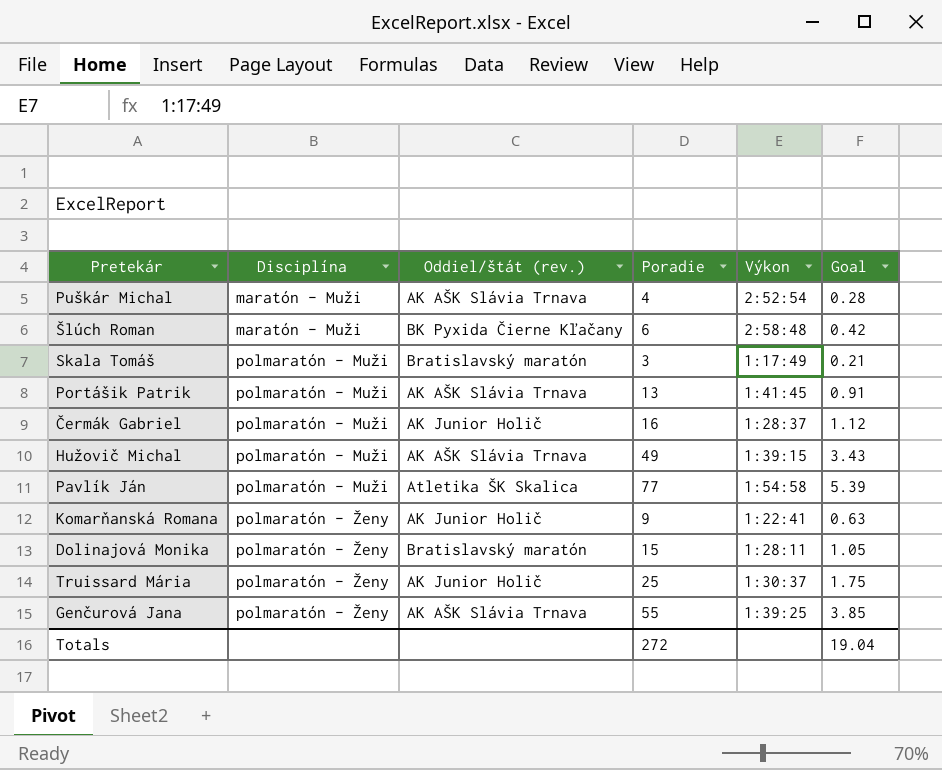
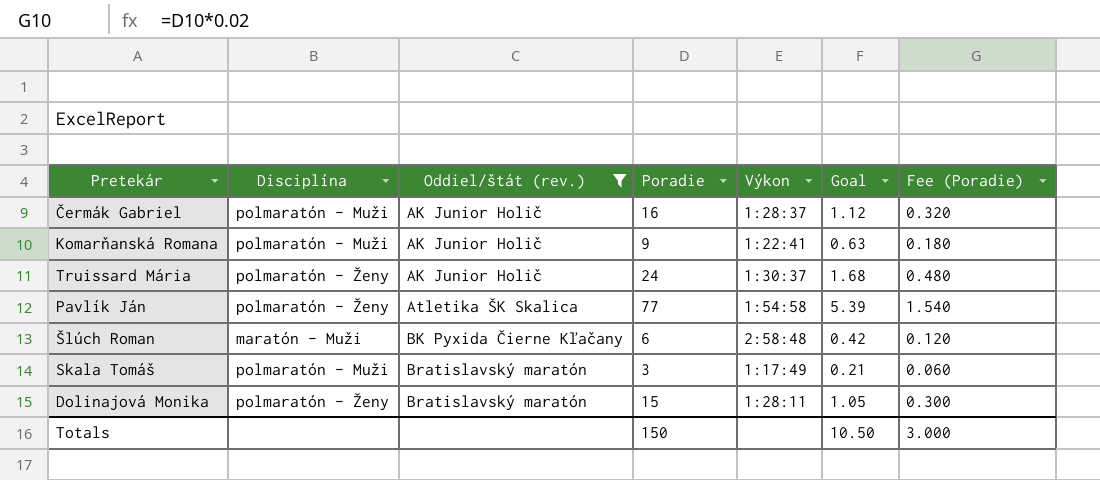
filter: none -> Oddiel/štát (rev.) != AK AŠK Slávia Trnava
row order: Disciplína ascending -> Oddiel/štát (rev.) ascending
column Fee (Poradie) | formula: none -> [Poradie] * 0.02
Komarňanská Romana | Disciplína: polmaratón - Ženy -> polmaratón - Muži
Truissard Mária | Poradie: 25 -> 24
Truissard Mária | Goal: 1.75 -> 1.68
Pavlík Ján | Disciplína: polmaratón - Muži -> polmaratón - Ženy
Totals | Poradie: 272 -> 150
Totals | Goal: 19.04 -> 10.50

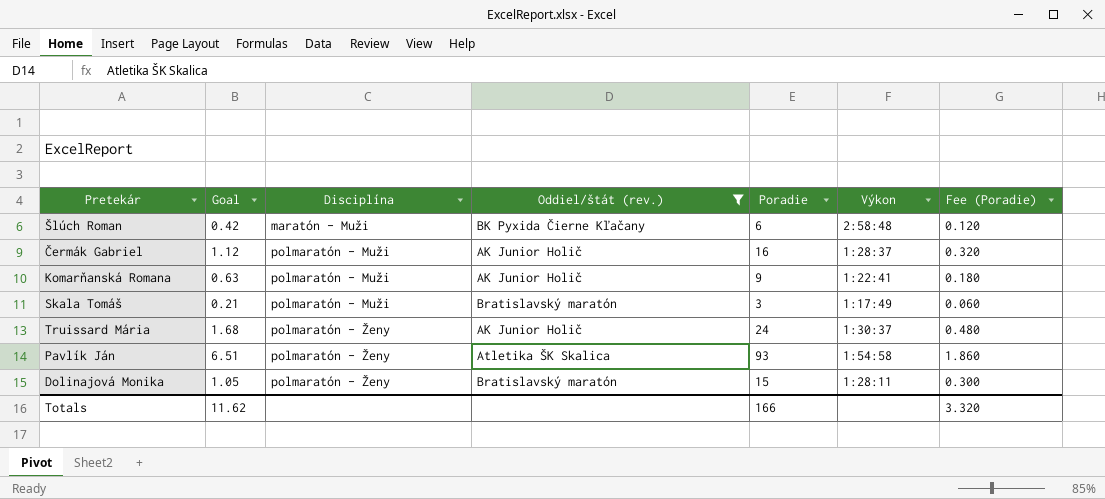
row order: Oddiel/štát (rev.) ascending -> Disciplína ascending
column Goal | position: 6 -> 2
Pavlík Ján | Goal: 5.39 -> 6.51
Pavlík Ján | Poradie: 77 -> 93
Pavlík Ján | Fee (Poradie): 1.540 -> 1.860
Totals | Goal: 10.50 -> 11.62
Totals | Poradie: 150 -> 166
Totals | Fee (Poradie): 3.000 -> 3.320

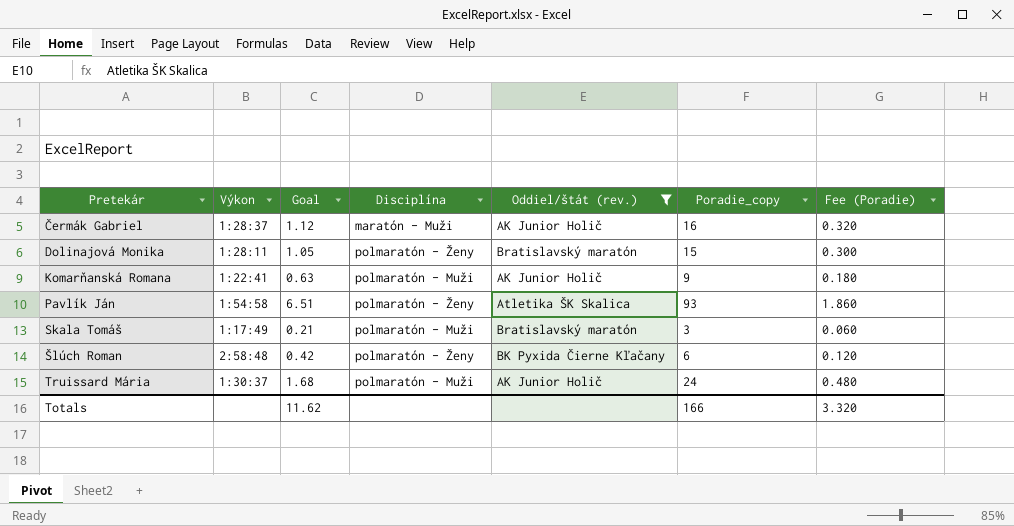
row order: Disciplína ascending -> Pretekár ascending
column Výkon | position: 6 -> 2
column name: Poradie -> Poradie_copy
Čermák Gabriel | Disciplína: polmaratón - Muži -> maratón - Muži
Šlúch Roman | Disciplína: maratón - Muži -> polmaratón - Ženy
Truissard Mária | Disciplína: polmaratón - Ženy -> polmaratón - Muži

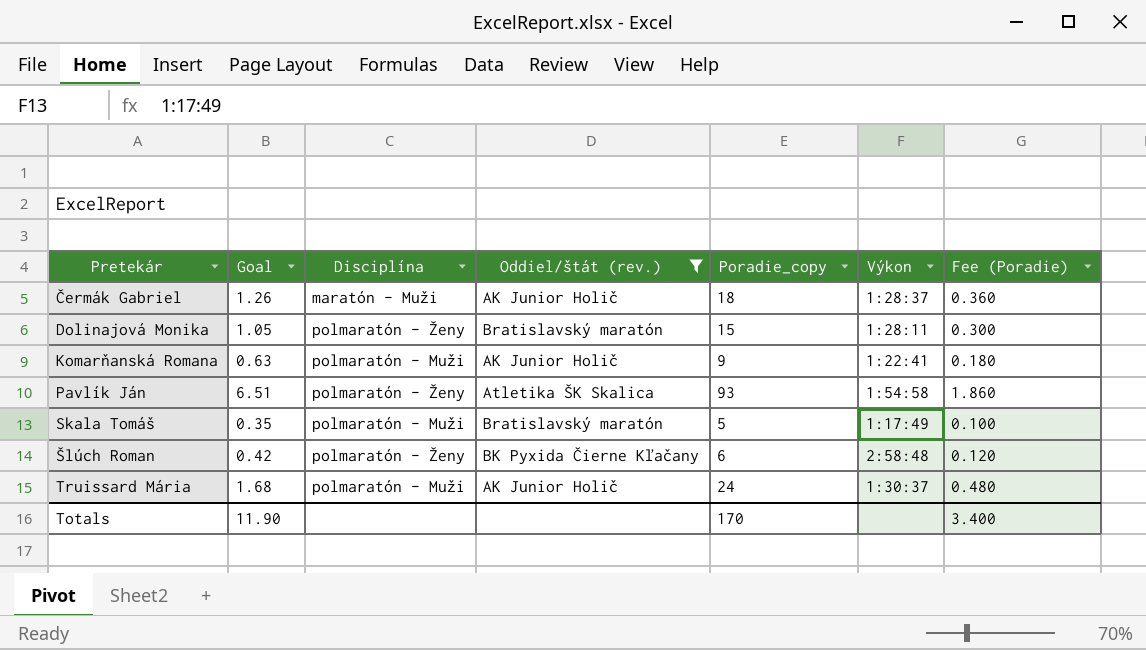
column Výkon | position: 2 -> 6
Čermák Gabriel | Goal: 1.12 -> 1.26
Čermák Gabriel | Poradie_copy: 16 -> 18
Čermák Gabriel | Fee (Poradie): 0.320 -> 0.360
Skala Tomáš | Goal: 0.21 -> 0.35
Skala Tomáš | Poradie_copy: 3 -> 5
Skala Tomáš | Fee (Poradie): 0.060 -> 0.100
Totals | Goal: 11.62 -> 11.90
Totals | Poradie_copy: 166 -> 170
Totals | Fee (Poradie): 3.320 -> 3.400

